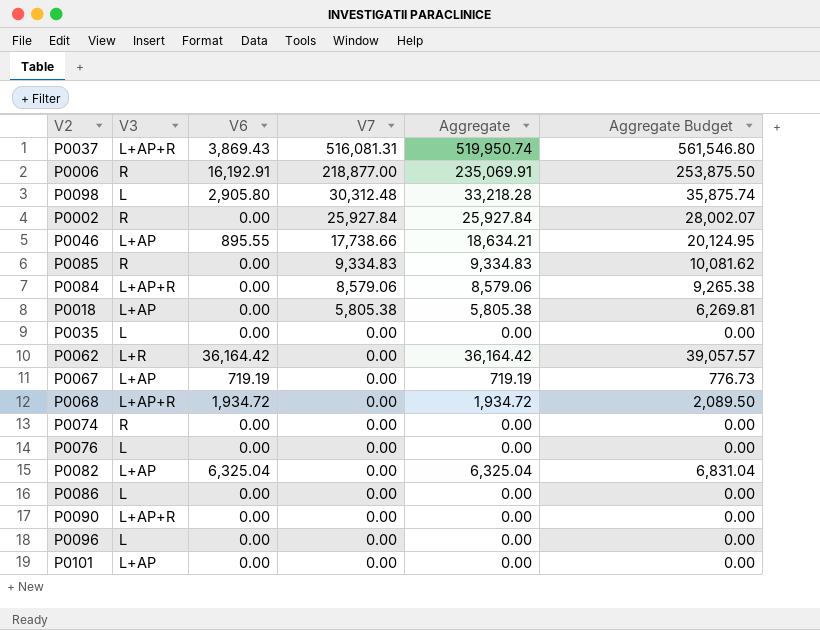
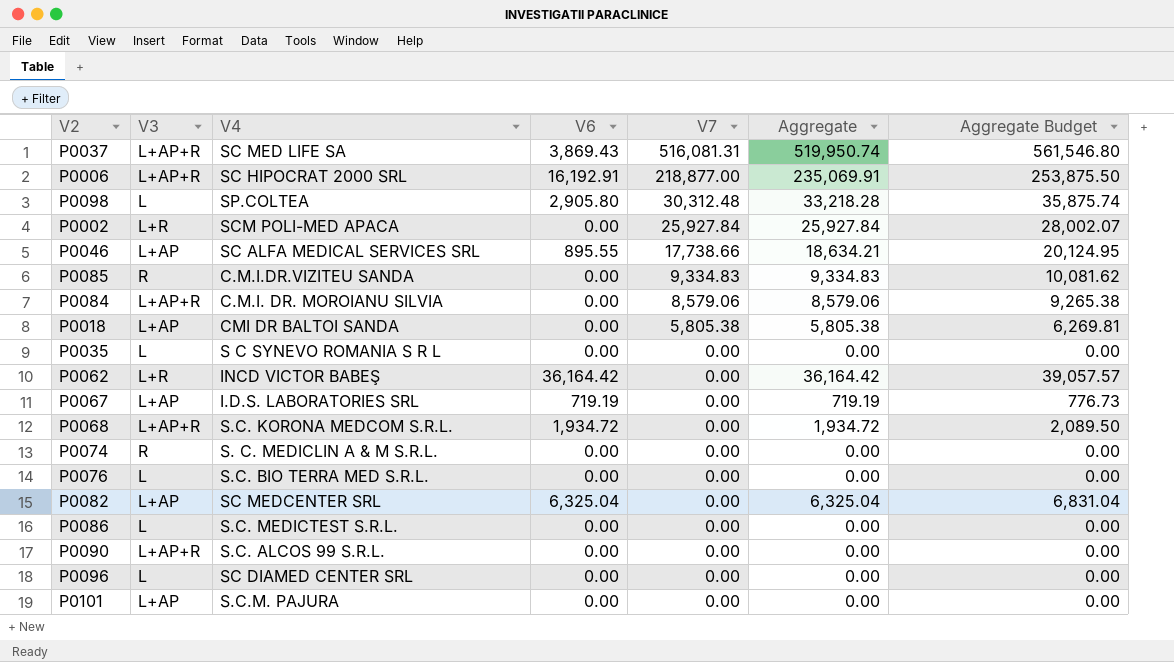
column V4 | position: none -> 3
P0006 | V3: R -> L+AP+R
P0002 | V3: R -> L+R

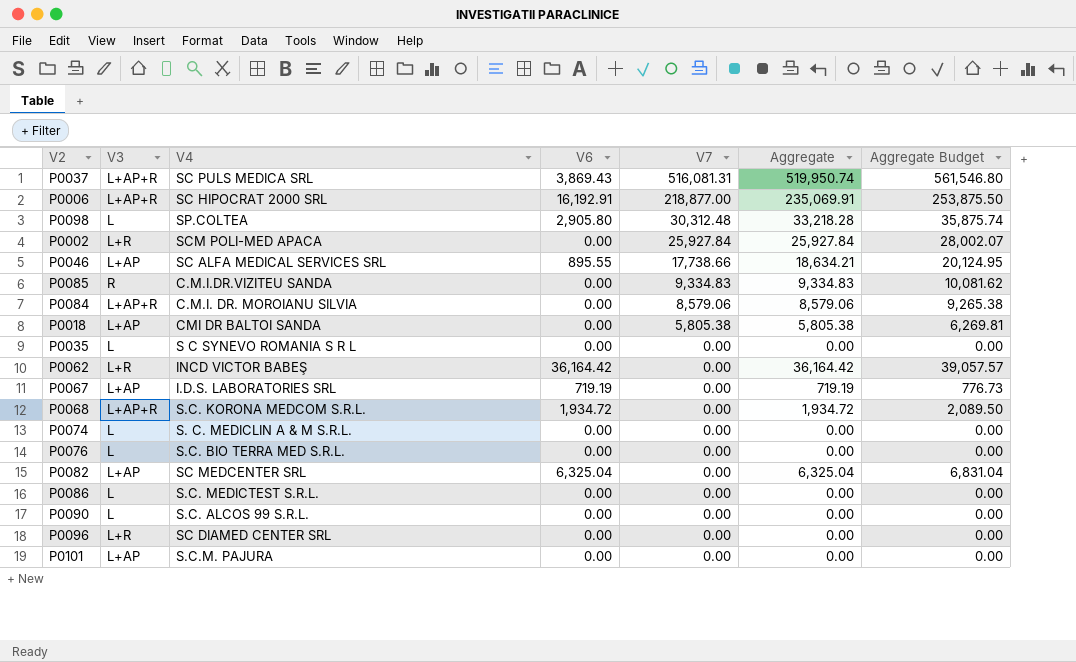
P0037 | V4: SC MED LIFE SA -> SC PULS MEDICA SRL
P0074 | V3: R -> L
P0090 | V3: L+AP+R -> L
P0096 | V3: L -> L+R

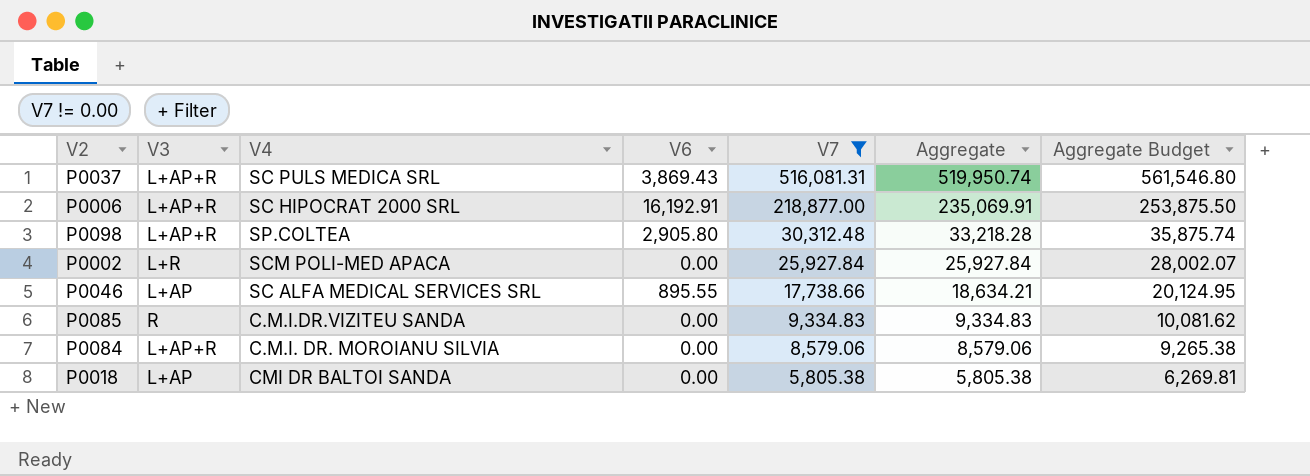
filter: none -> V7 != 0.00
P0098 | V3: L -> L+AP+R

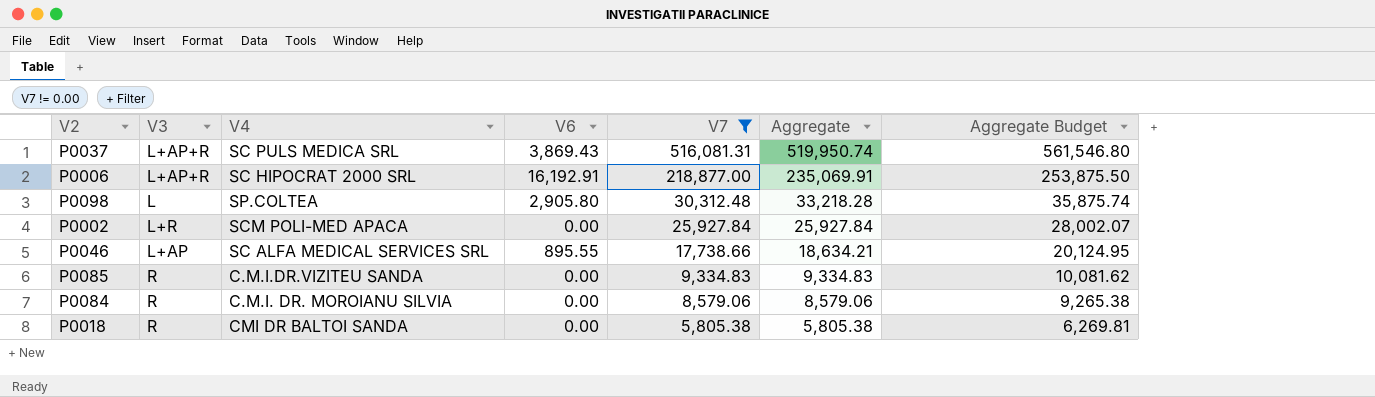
P0098 | V3: L+AP+R -> L
P0084 | V3: L+AP+R -> R
P0018 | V3: L+AP -> R

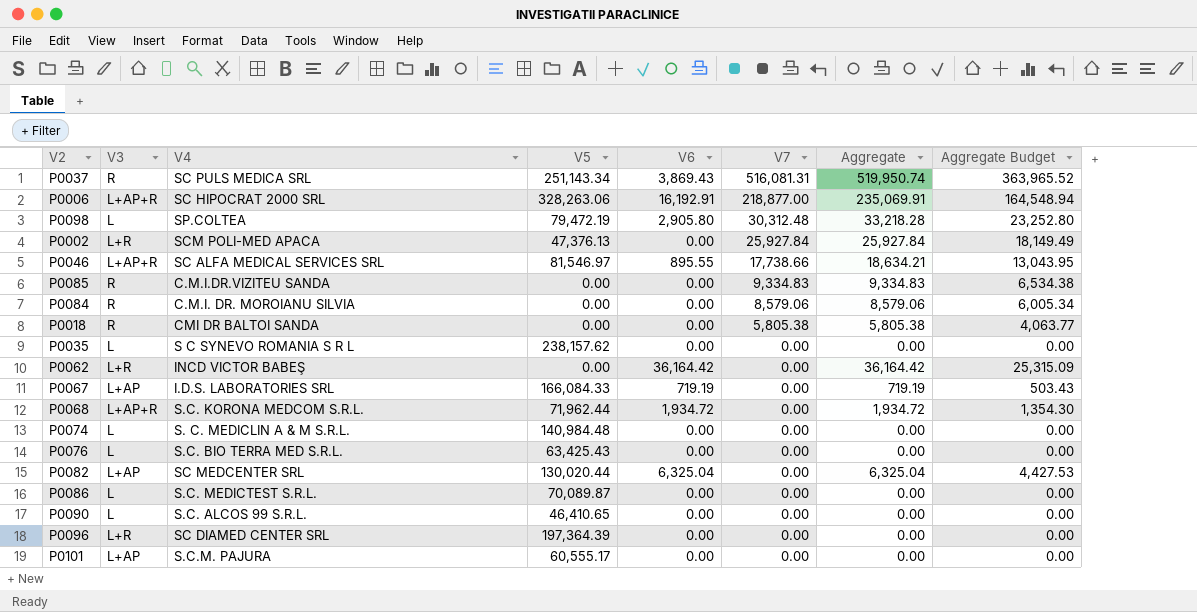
filter: V7 != 0.00 -> none
column V5 | position: none -> 4
column Aggregate Budget | formula: [Aggregate] * 1.08 -> [Aggregate] * 0.7
P0037 | V3: L+AP+R -> R
P0046 | V3: L+AP -> L+AP+R

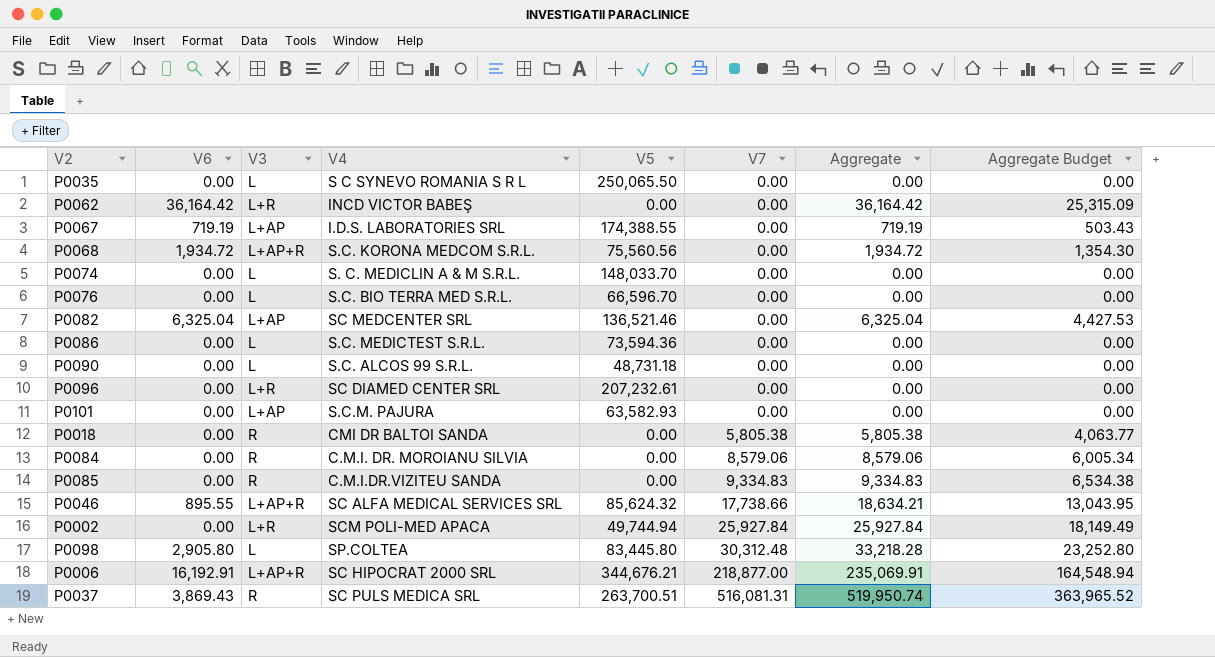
row order: V7 descending -> V7 ascending
column V6 | position: 5 -> 2
P0035 | V5: 238,157.62 -> 250,065.50
P0067 | V5: 166,084.33 -> 174,388.55
P0068 | V5: 71,962.44 -> 75,560.56
P0074 | V5: 140,984.48 -> 148,033.70
P0076 | V5: 63,425.43 -> 66,596.70
P0082 | V5: 130,020.44 -> 136,521.46
P0086 | V5: 70,089.87 -> 73,594.36
P0090 | V5: 46,410.65 -> 48,731.18
P0096 | V5: 197,364.39 -> 207,232.61
P0101 | V5: 60,555.17 -> 63,582.93
P0046 | V5: 81,546.97 -> 85,624.32
P0002 | V5: 47,376.13 -> 49,744.94
P0098 | V5: 79,472.19 -> 83,445.80
P0006 | V5: 328,263.06 -> 344,676.21
P0037 | V5: 251,143.34 -> 263,700.51

